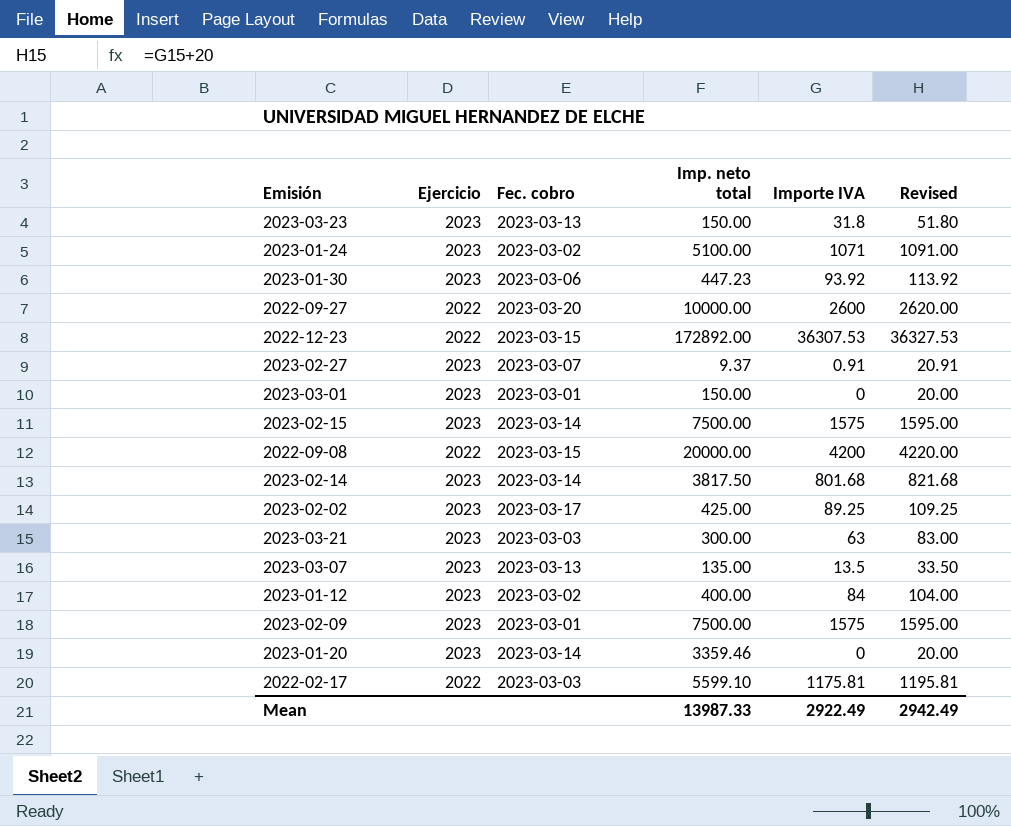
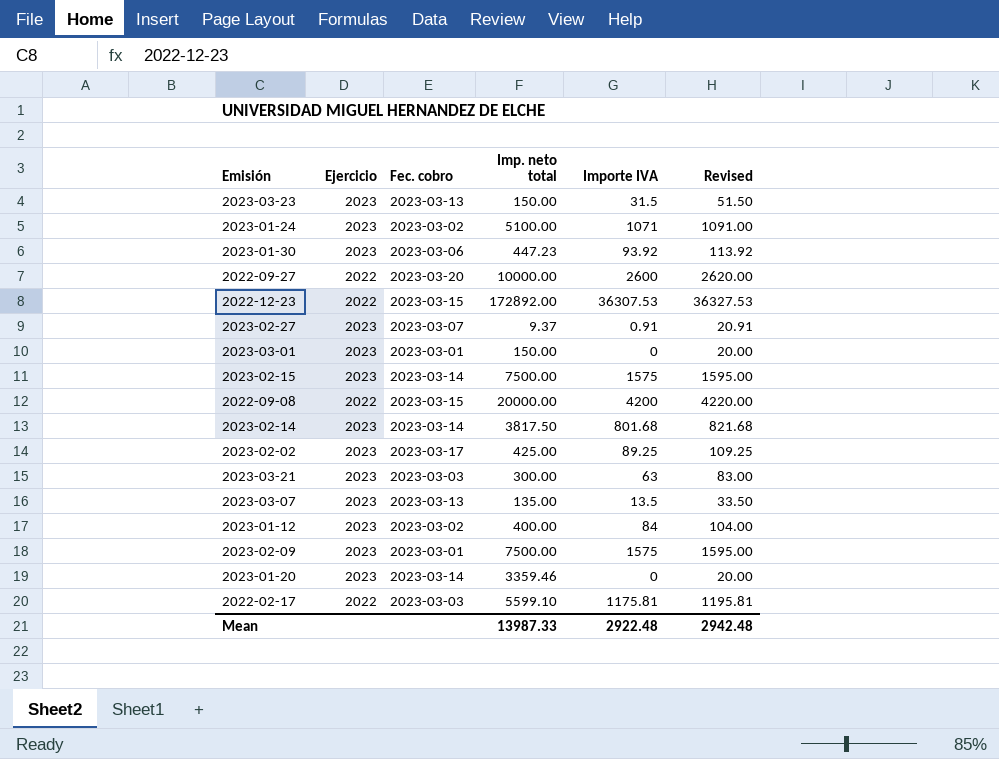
2023-03-23 | Importe IVA: 31.8 -> 31.5
2023-03-23 | Revised: 51.80 -> 51.50
Mean | Importe IVA: 2922.49 -> 2922.48
Mean | Revised: 2942.49 -> 2942.48

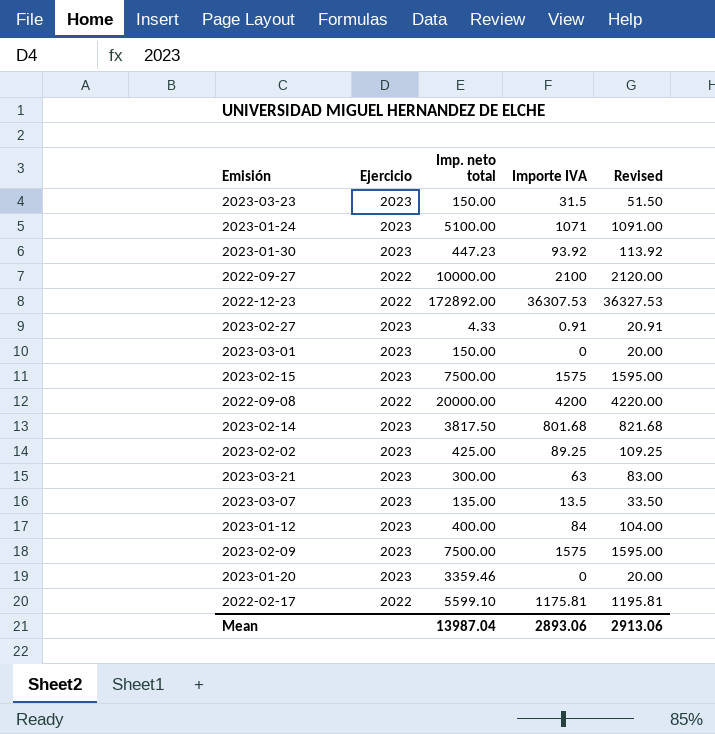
column Fec. cobro | position: 3 -> none
2022-09-27 | Importe IVA: 2600 -> 2100
2022-09-27 | Revised: 2620.00 -> 2120.00
2023-02-27 | Imp. neto total: 9.37 -> 4.33
Mean | Imp. neto total: 13987.33 -> 13987.04
Mean | Importe IVA: 2922.48 -> 2893.06
Mean | Revised: 2942.48 -> 2913.06

